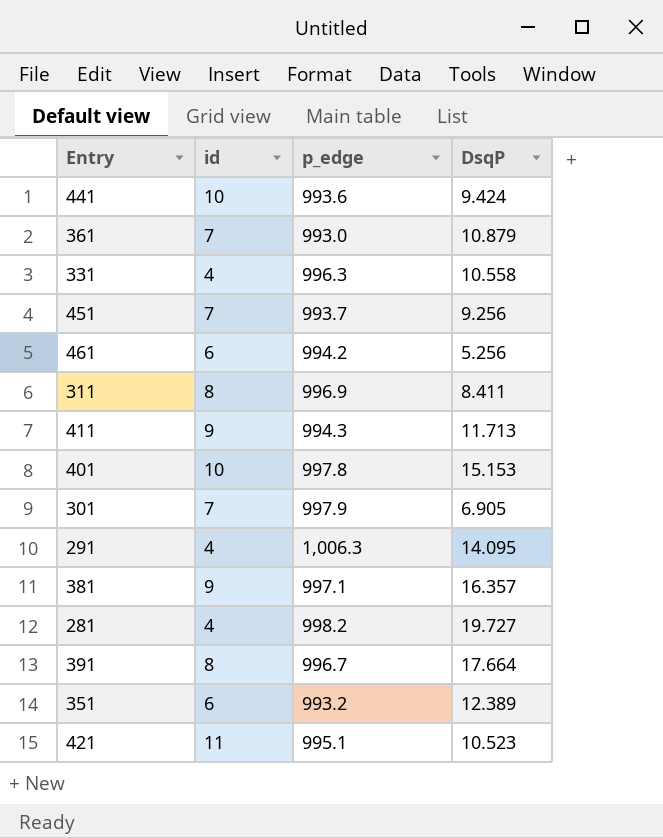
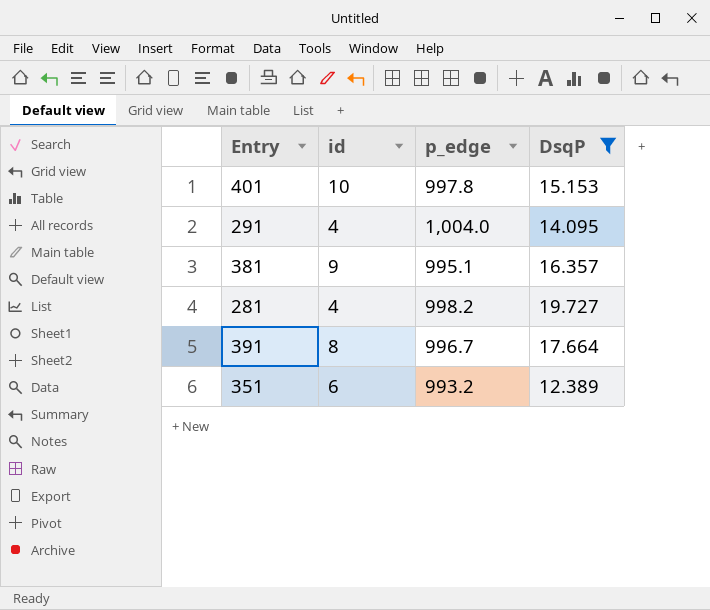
filter: none -> DsqP >= 12.389
291 | p_edge: 1,006.3 -> 1,004.0
381 | p_edge: 997.1 -> 995.1

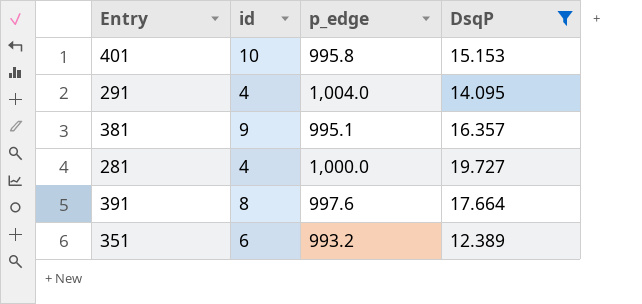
401 | p_edge: 997.8 -> 995.8
281 | p_edge: 998.2 -> 1,000.0
391 | p_edge: 996.7 -> 997.6

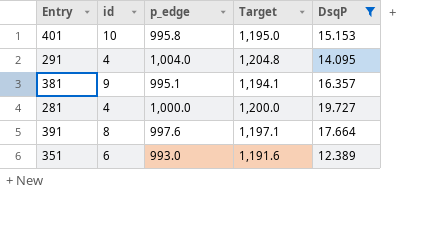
column Target | formula: none -> [p_edge] * 1.2
351 | p_edge: 993.2 -> 993.0

